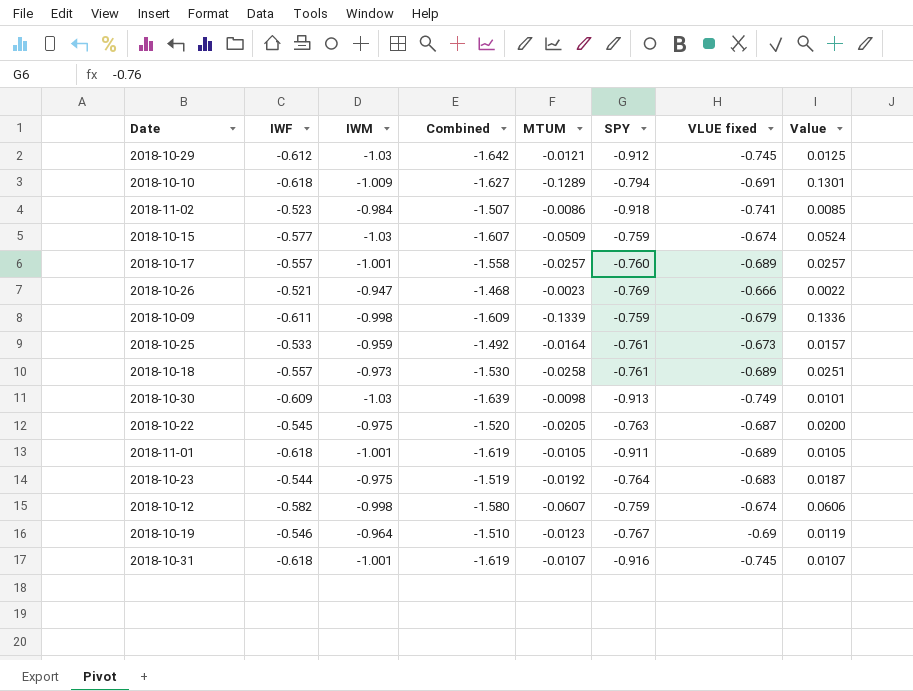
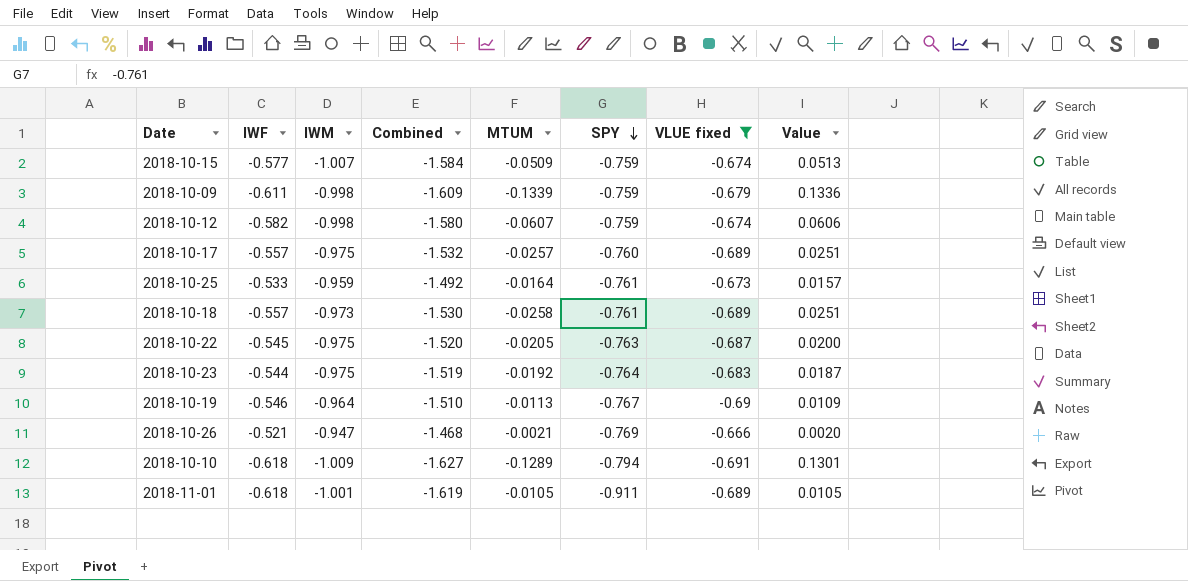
filter: none -> VLUE fixed >= -0.691
row order: none -> SPY descending
2018-10-15 | IWM: -1.03 -> -1.007
2018-10-15 | Combined: -1.607 -> -1.584
2018-10-15 | Value: 0.0524 -> 0.0513
2018-10-17 | IWM: -1.001 -> -0.975
2018-10-17 | Combined: -1.558 -> -1.532
2018-10-17 | Value: 0.0257 -> 0.0251
2018-10-19 | MTUM: -0.0123 -> -0.0113
2018-10-19 | Value: 0.0119 -> 0.0109
2018-10-26 | MTUM: -0.0023 -> -0.0021
2018-10-26 | Value: 0.0022 -> 0.0020

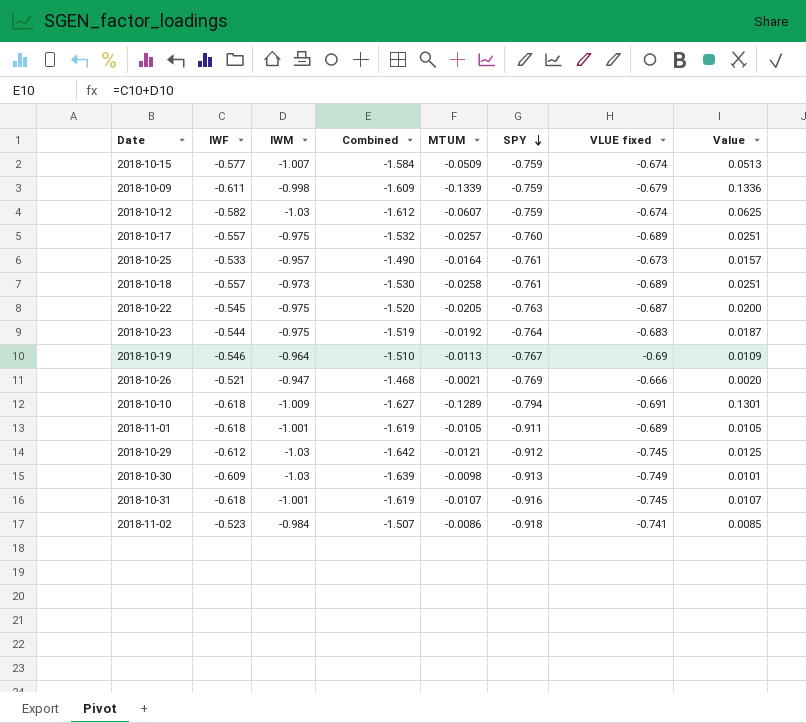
filter: VLUE fixed >= -0.691 -> none
2018-10-12 | IWM: -0.998 -> -1.03
2018-10-12 | Combined: -1.580 -> -1.612
2018-10-12 | Value: 0.0606 -> 0.0625
2018-10-25 | IWM: -0.959 -> -0.957
2018-10-25 | Combined: -1.492 -> -1.490

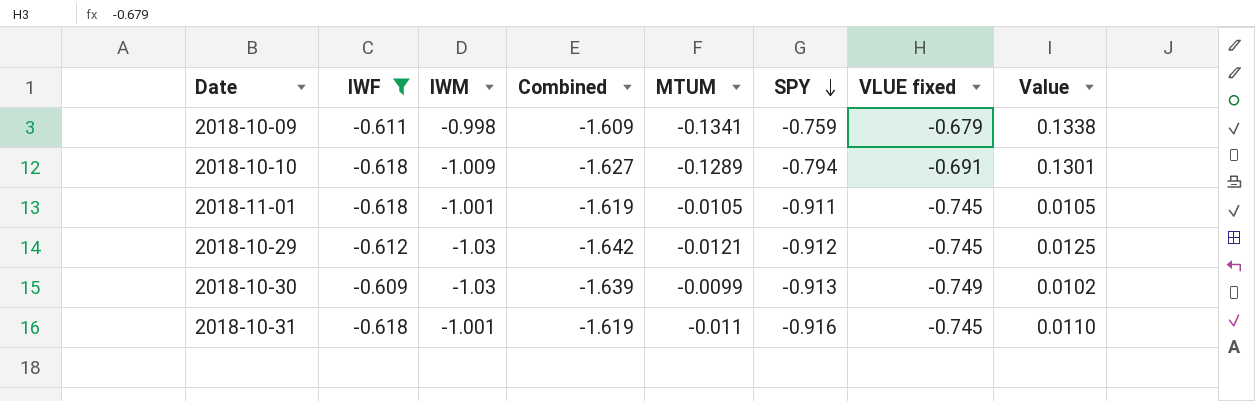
filter: none -> IWF <= -0.609
2018-10-09 | MTUM: -0.1339 -> -0.1341
2018-10-09 | Value: 0.1336 -> 0.1338
2018-11-01 | VLUE fixed: -0.689 -> -0.745
2018-10-30 | MTUM: -0.0098 -> -0.0099
2018-10-30 | Value: 0.0101 -> 0.0102
2018-10-31 | MTUM: -0.0107 -> -0.011
2018-10-31 | Value: 0.0107 -> 0.0110

